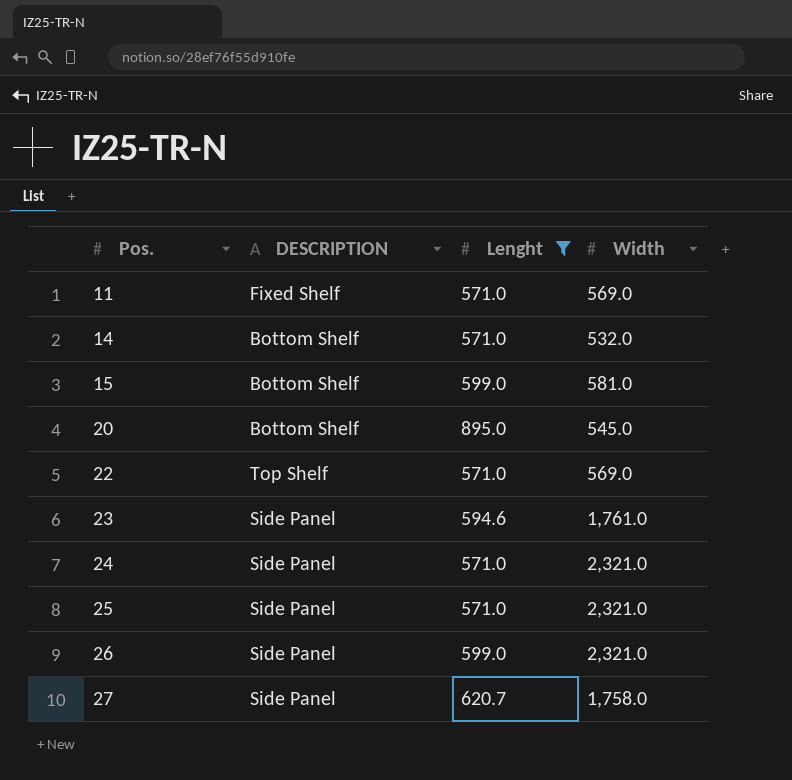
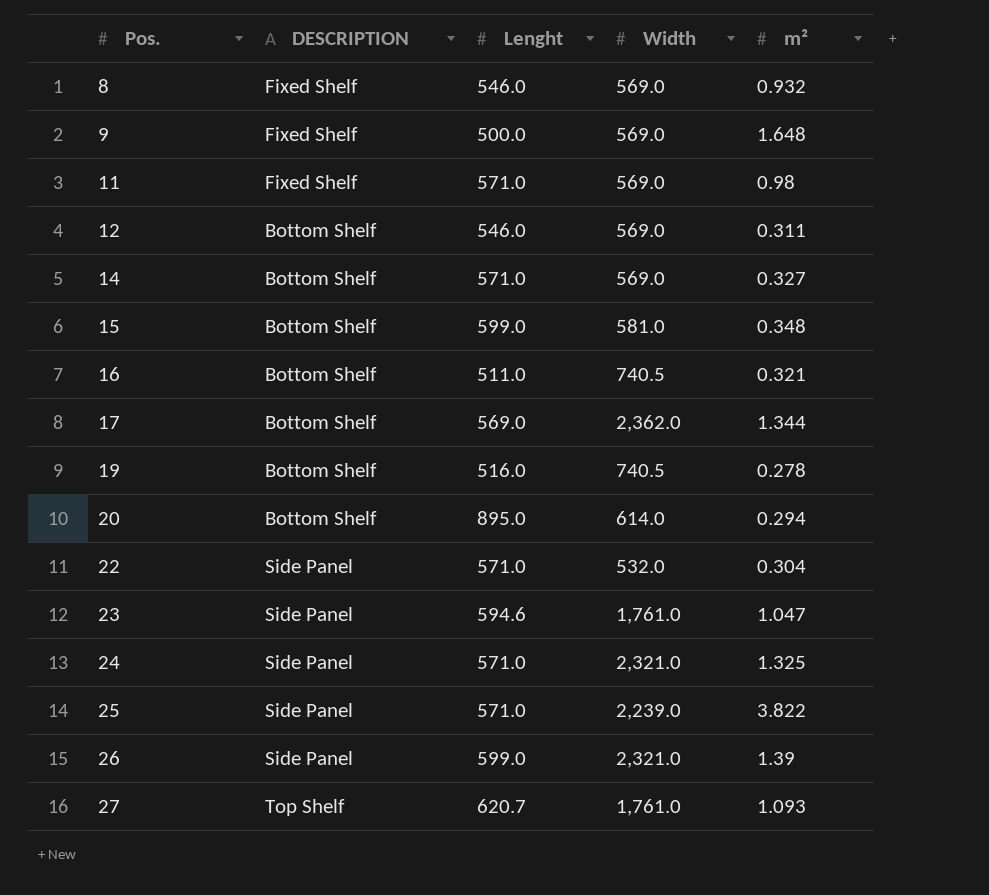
filter: Lenght >= 571.0 -> none
column m² | position: none -> 5
14 | Width: 532.0 -> 569.0
20 | Width: 545.0 -> 614.0
22 | DESCRIPTION: Top Shelf -> Side Panel
22 | Width: 569.0 -> 532.0
25 | Width: 2,321.0 -> 2,239.0
27 | DESCRIPTION: Side Panel -> Top Shelf
27 | Width: 1,758.0 -> 1,761.0

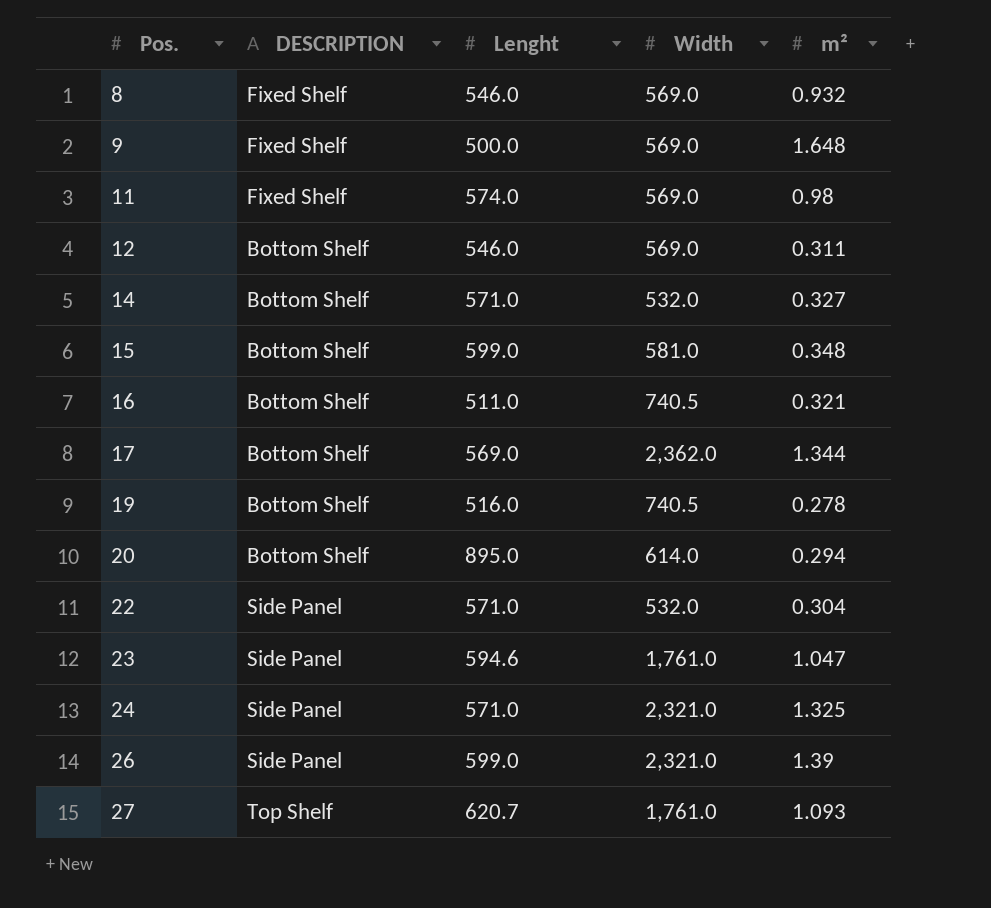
row 25: Side Panel | 571.0 | 2,239.0 | 3.822 -> none
11 | Lenght: 571.0 -> 574.0
14 | Width: 569.0 -> 532.0

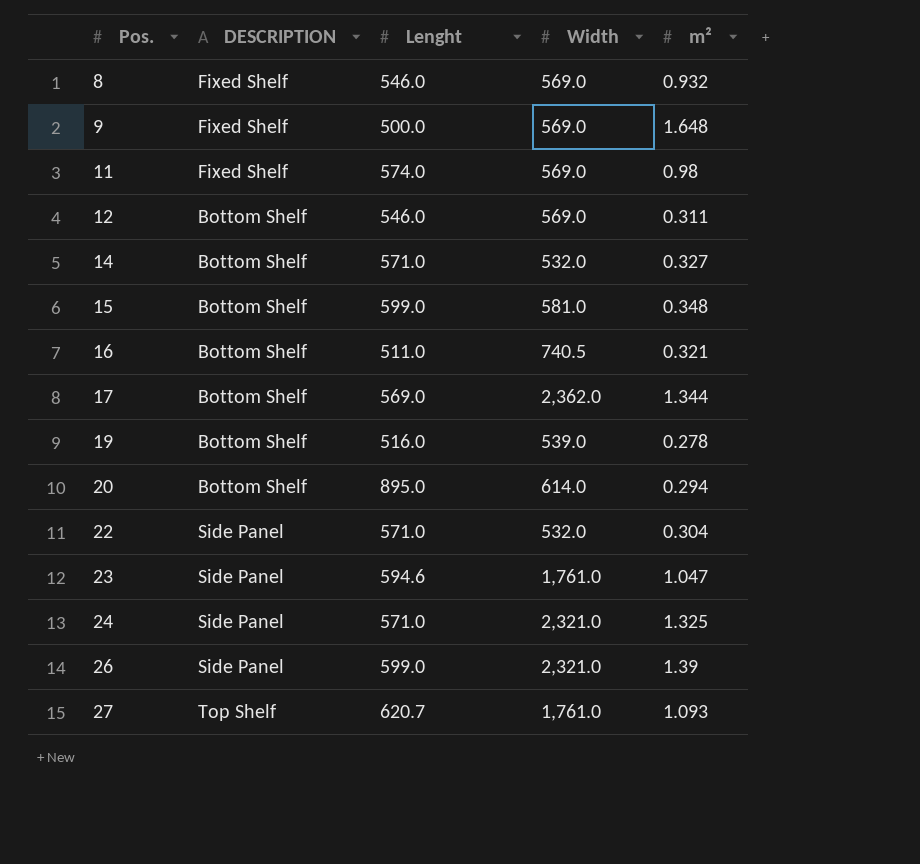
19 | Width: 740.5 -> 539.0

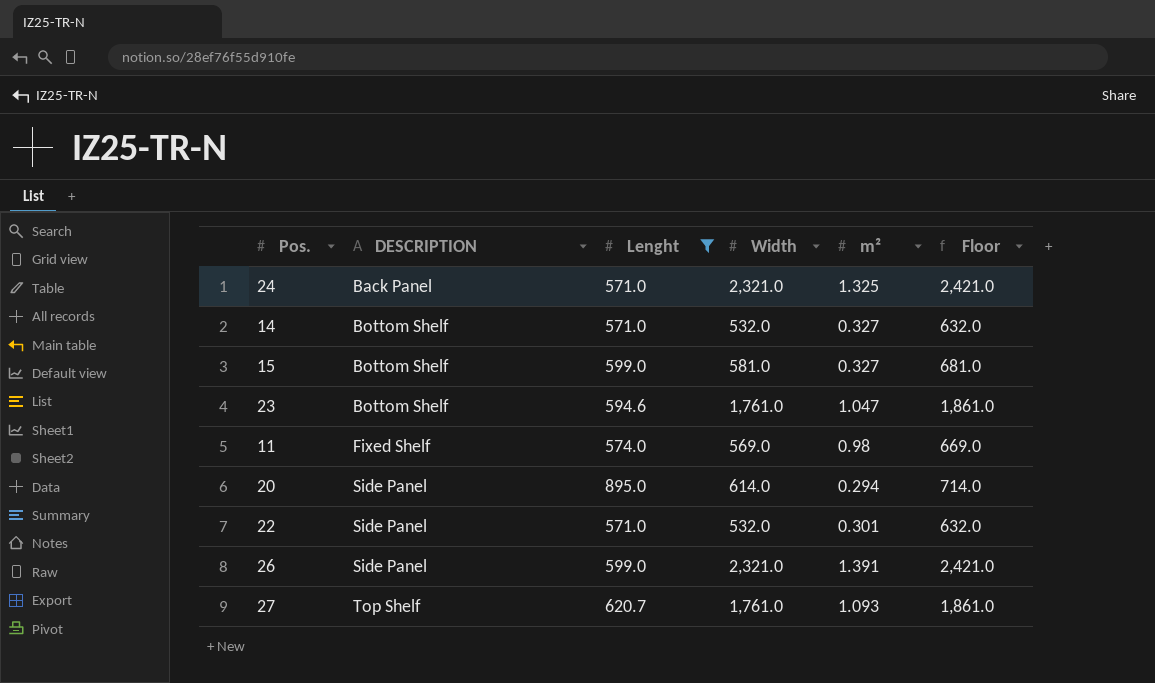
filter: none -> Lenght >= 571.0
row order: Pos. ascending -> DESCRIPTION ascending
column Floor | formula: none -> [Width] + 100
24 | DESCRIPTION: Side Panel -> Back Panel
15 | m²: 0.348 -> 0.327
23 | DESCRIPTION: Side Panel -> Bottom Shelf
20 | DESCRIPTION: Bottom Shelf -> Side Panel
22 | m²: 0.304 -> 0.301
26 | m²: 1.39 -> 1.391

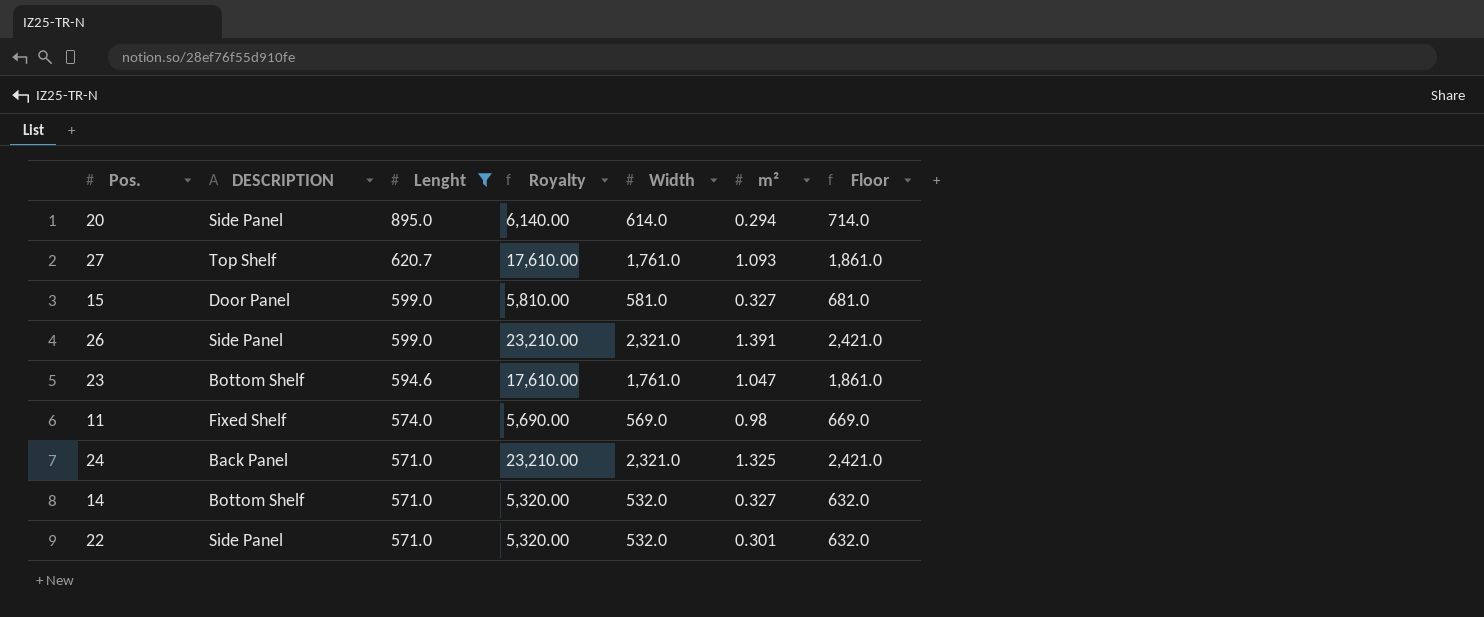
row order: DESCRIPTION ascending -> Lenght descending
column Royalty | formula: none -> [Width] * 10
15 | DESCRIPTION: Bottom Shelf -> Door Panel

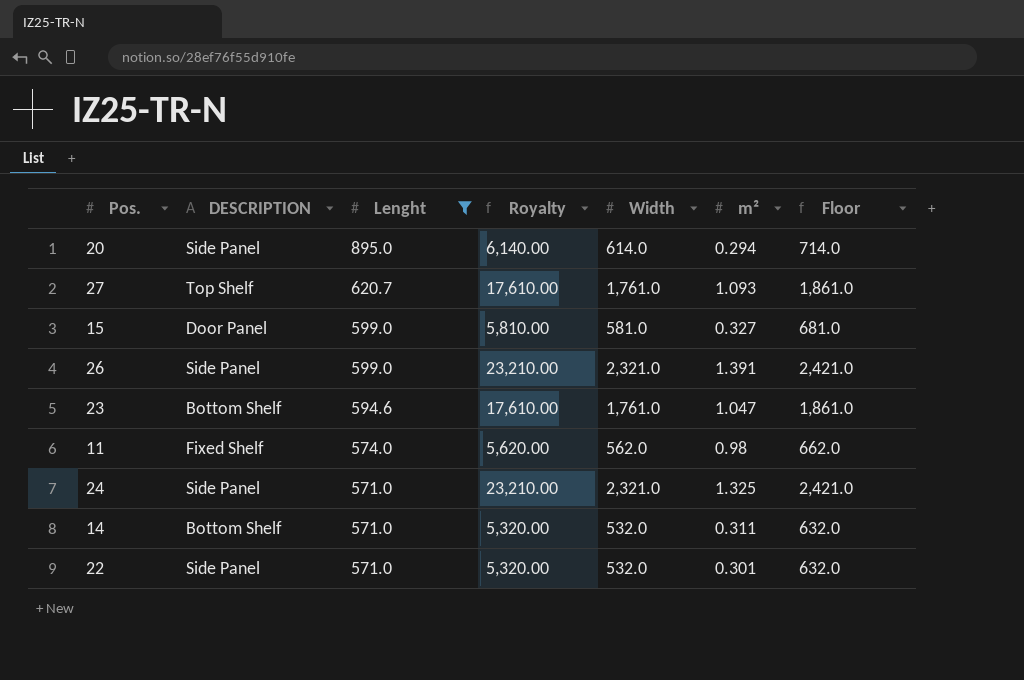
11 | Royalty: 5,690.00 -> 5,620.00
11 | Width: 569.0 -> 562.0
11 | Floor: 669.0 -> 662.0
24 | DESCRIPTION: Back Panel -> Side Panel
14 | m²: 0.327 -> 0.311

